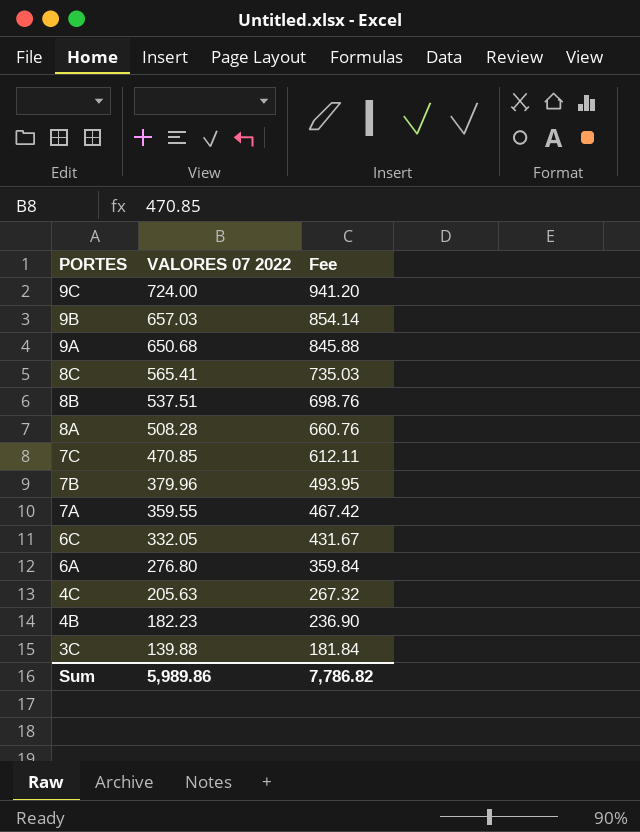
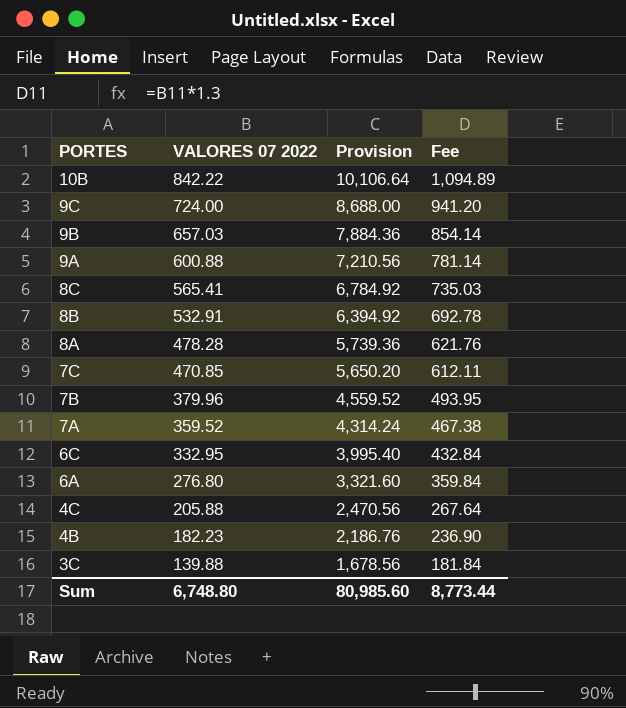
column Provision | formula: none -> [VALORES 07 2022] * 12
row 10B: none -> 842.22 | 10,106.64 | 1,094.89
9A | VALORES 07 2022: 650.68 -> 600.88
9A | Fee: 845.88 -> 781.14
8B | VALORES 07 2022: 537.51 -> 532.91
8B | Fee: 698.76 -> 692.78
8A | VALORES 07 2022: 508.28 -> 478.28
8A | Fee: 660.76 -> 621.76
7A | VALORES 07 2022: 359.55 -> 359.52
7A | Fee: 467.42 -> 467.38
6C | VALORES 07 2022: 332.05 -> 332.95
6C | Fee: 431.67 -> 432.84
4C | VALORES 07 2022: 205.63 -> 205.88
4C | Fee: 267.32 -> 267.64
Sum | VALORES 07 2022: 5,989.86 -> 6,748.80
Sum | Fee: 7,786.82 -> 8,773.44

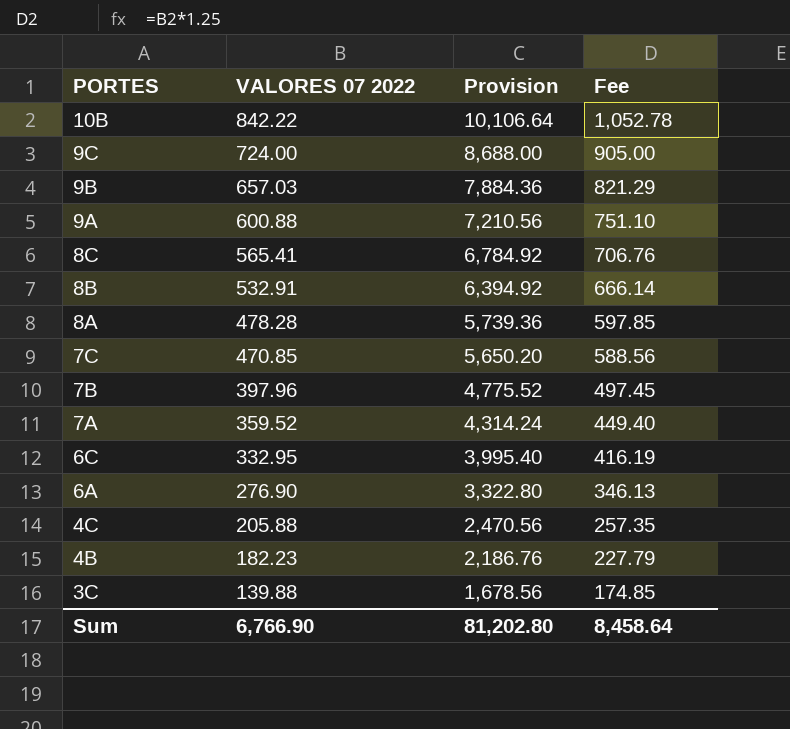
column Fee | formula: [VALORES 07 2022] * 1.3 -> [VALORES 07 2022] * 1.25
7B | VALORES 07 2022: 379.96 -> 397.96
7B | Provision: 4,559.52 -> 4,775.52
6A | VALORES 07 2022: 276.80 -> 276.90
6A | Provision: 3,321.60 -> 3,322.80
Sum | VALORES 07 2022: 6,748.80 -> 6,766.90
Sum | Provision: 80,985.60 -> 81,202.80
Sum | Fee: 8,773.44 -> 8,458.64

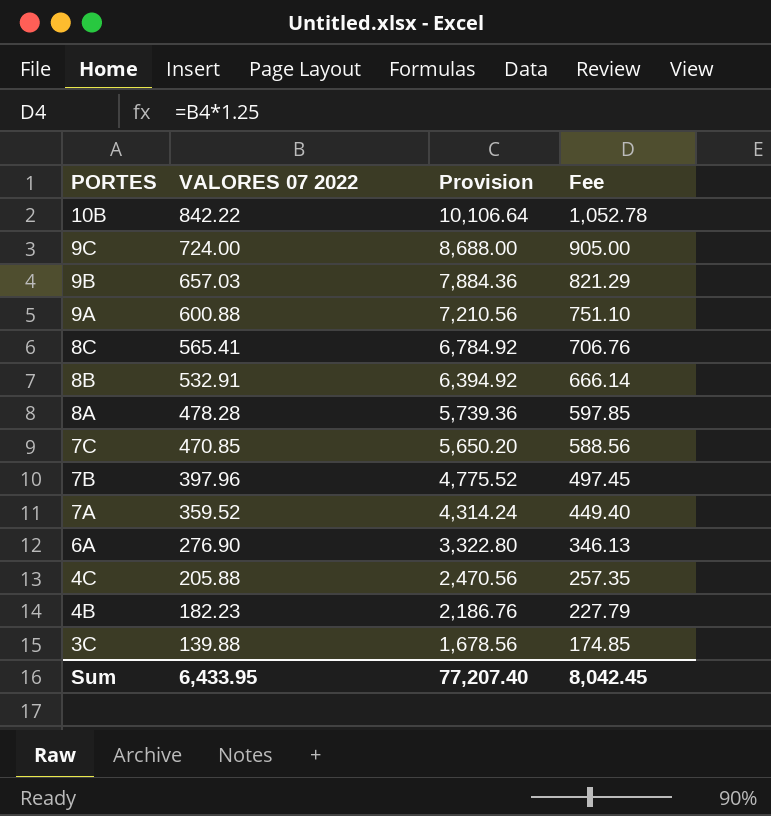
row 6C: 332.95 | 3,995.40 | 416.19 -> none
Sum | VALORES 07 2022: 6,766.90 -> 6,433.95
Sum | Provision: 81,202.80 -> 77,207.40
Sum | Fee: 8,458.64 -> 8,042.45

